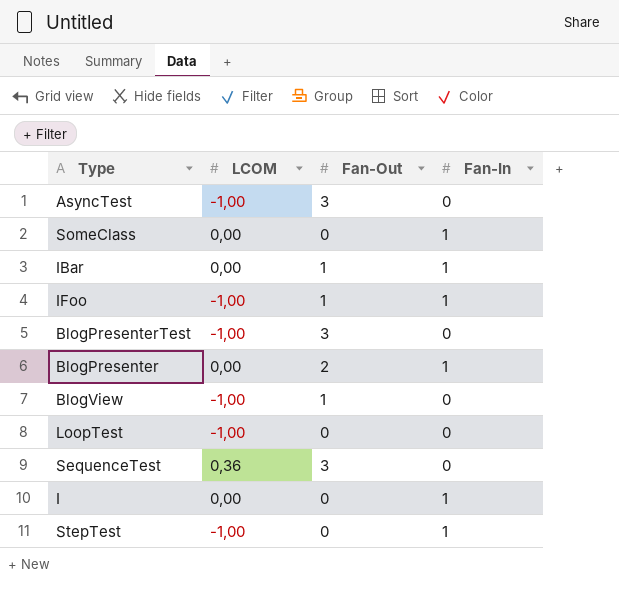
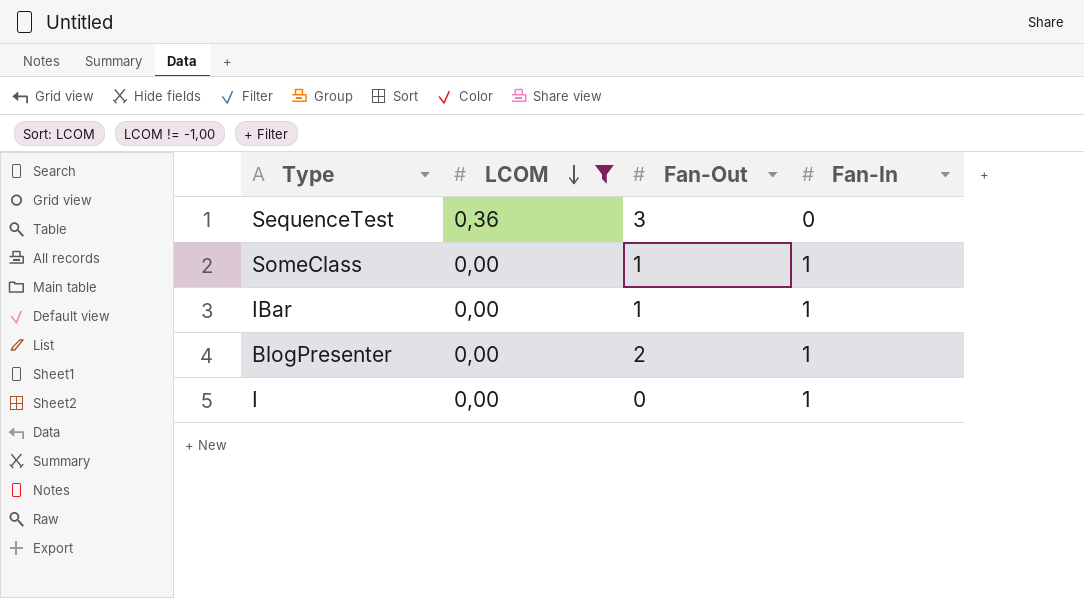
filter: none -> LCOM != -1,00
row order: none -> LCOM descending
SomeClass | Fan-Out: 0 -> 1

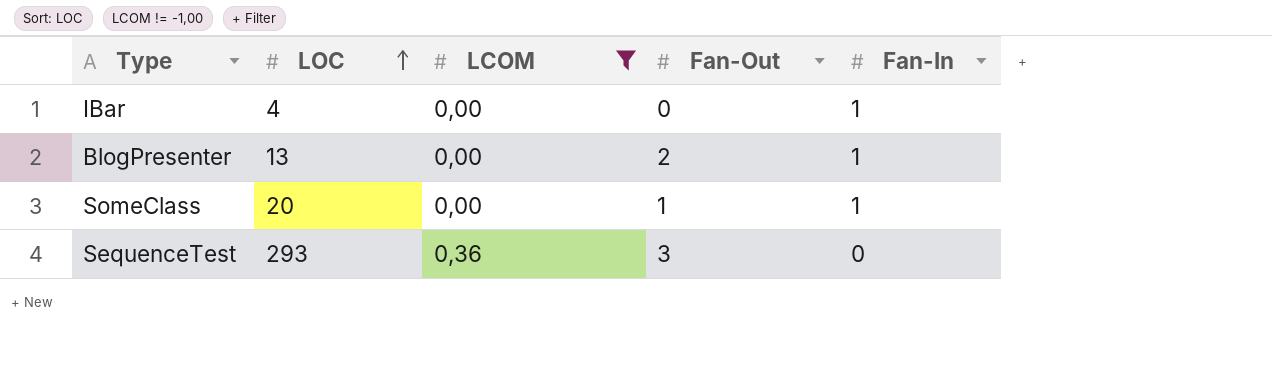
row order: LCOM descending -> LOC ascending
column LOC | position: none -> 2
row I: 0,00 | 0 | 1 -> none
IBar | Fan-Out: 1 -> 0

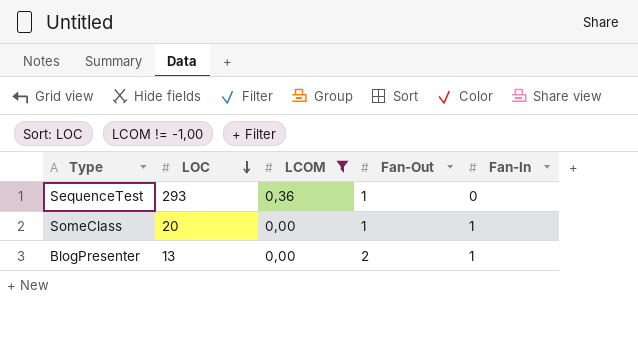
row order: LOC ascending -> LOC descending
row IBar: 4 | 0,00 | 0 | 1 -> none
SequenceTest | Fan-Out: 3 -> 1

